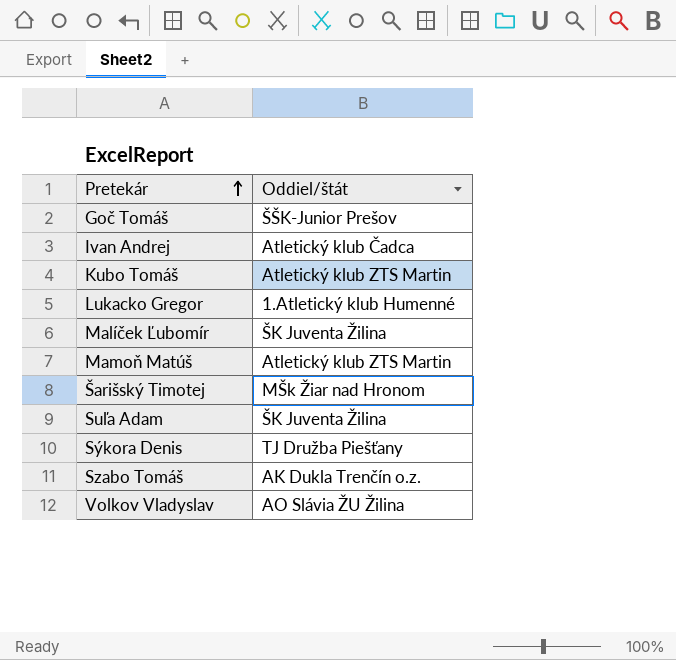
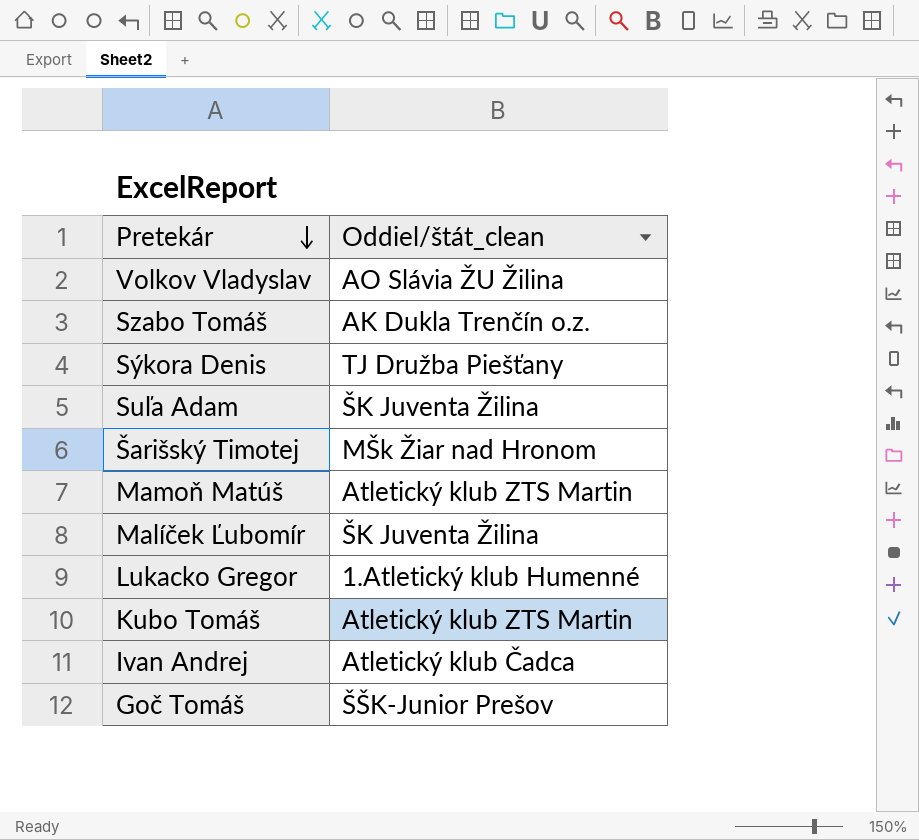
row order: Pretekár ascending -> Pretekár descending
column name: Oddiel/štát -> Oddiel/štát_clean

